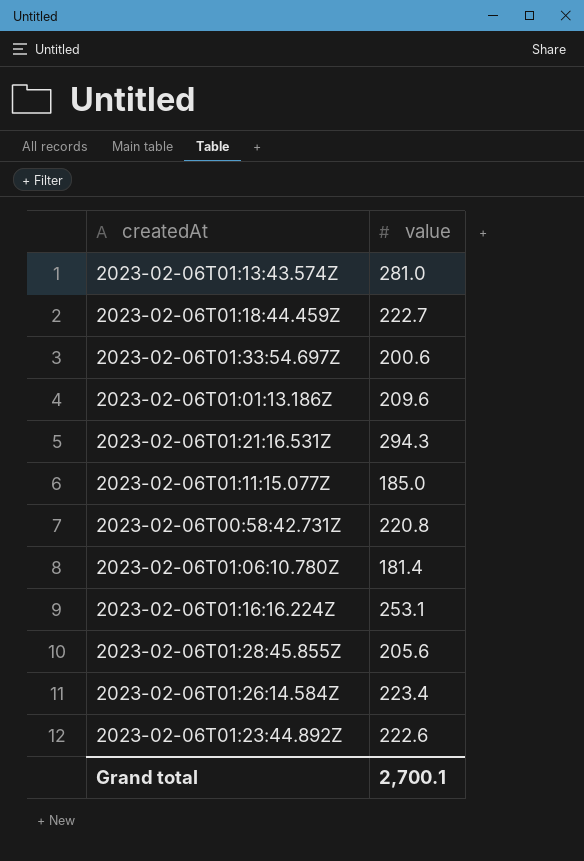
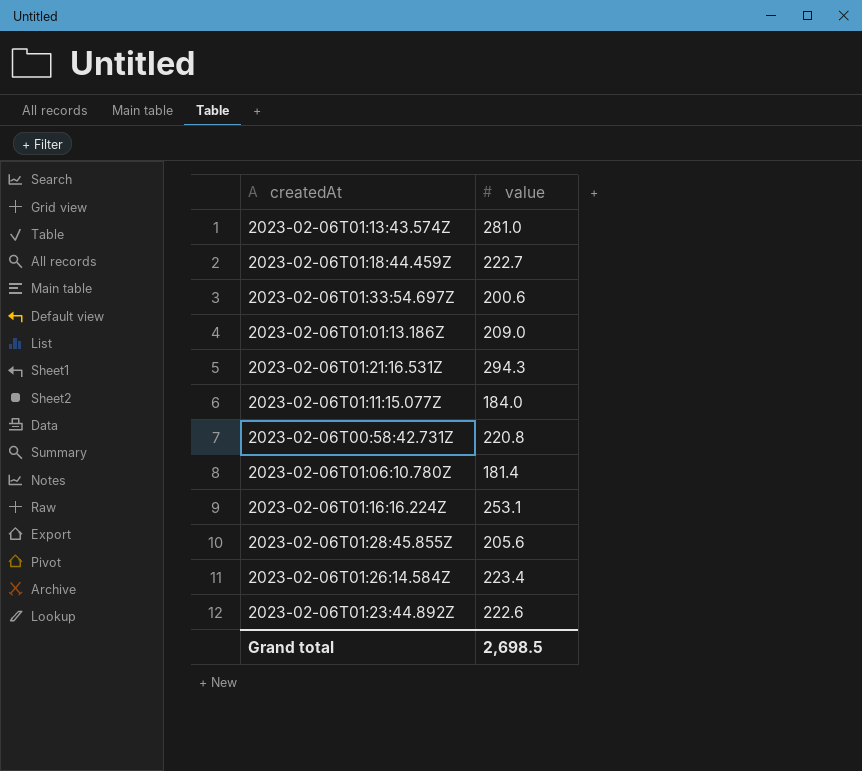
2023-02-06T01:01:13.186Z | value: 209.6 -> 209.0
2023-02-06T01:11:15.077Z | value: 185.0 -> 184.0
Grand total | value: 2,700.1 -> 2,698.5

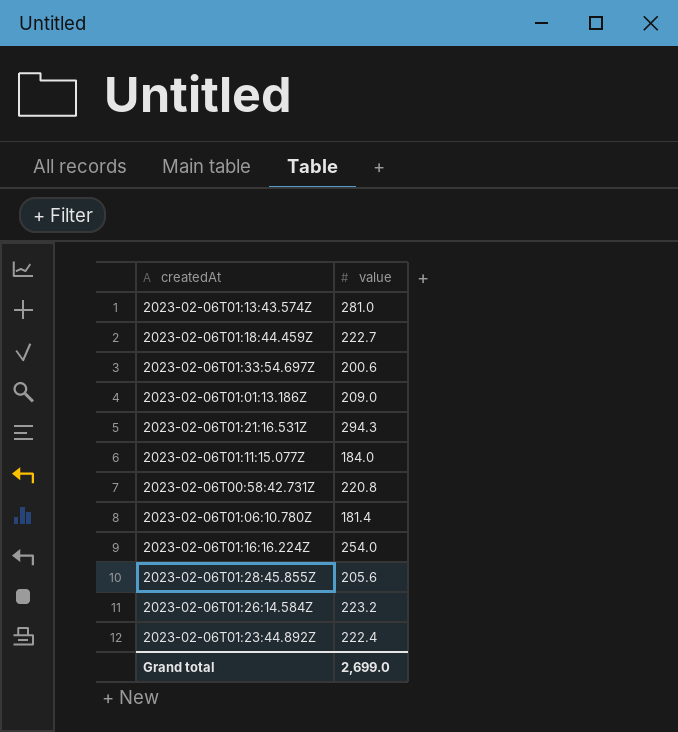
2023-02-06T01:16:16.224Z | value: 253.1 -> 254.0
2023-02-06T01:26:14.584Z | value: 223.4 -> 223.2
2023-02-06T01:23:44.892Z | value: 222.6 -> 222.4
Grand total | value: 2,698.5 -> 2,699.0

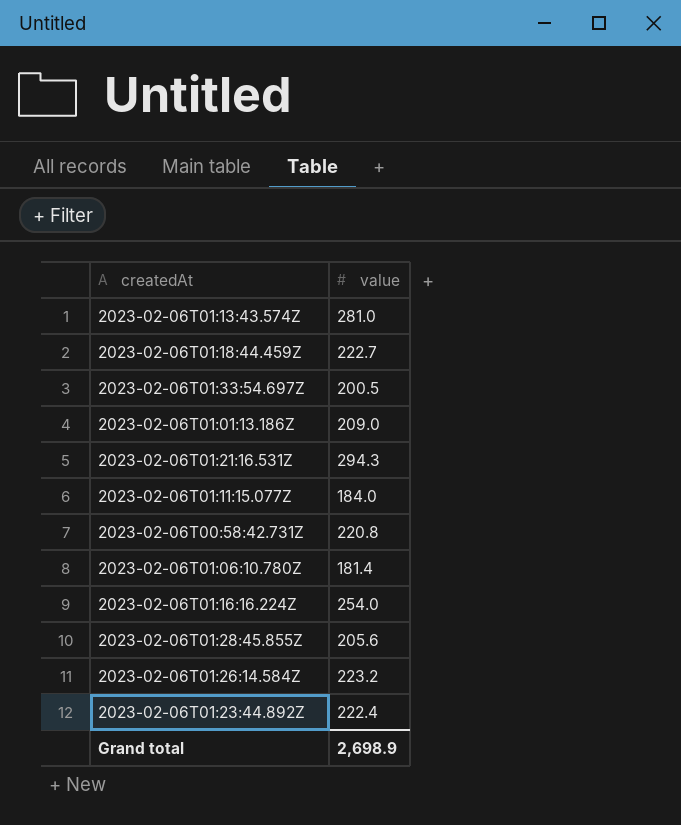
2023-02-06T01:33:54.697Z | value: 200.6 -> 200.5
Grand total | value: 2,699.0 -> 2,698.9

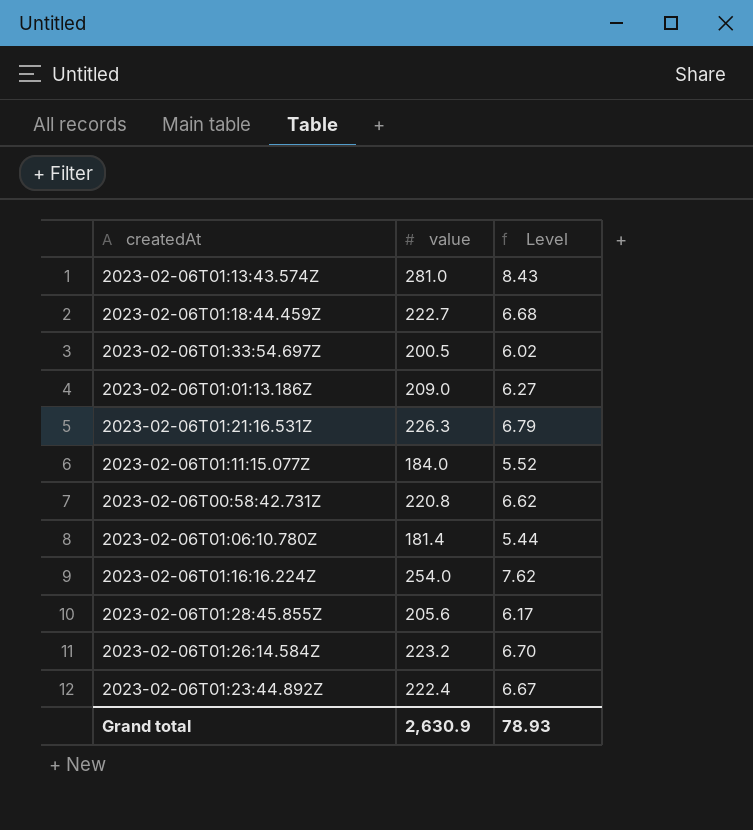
column Level | formula: none -> [value] * 0.03
2023-02-06T01:21:16.531Z | value: 294.3 -> 226.3
Grand total | value: 2,698.9 -> 2,630.9

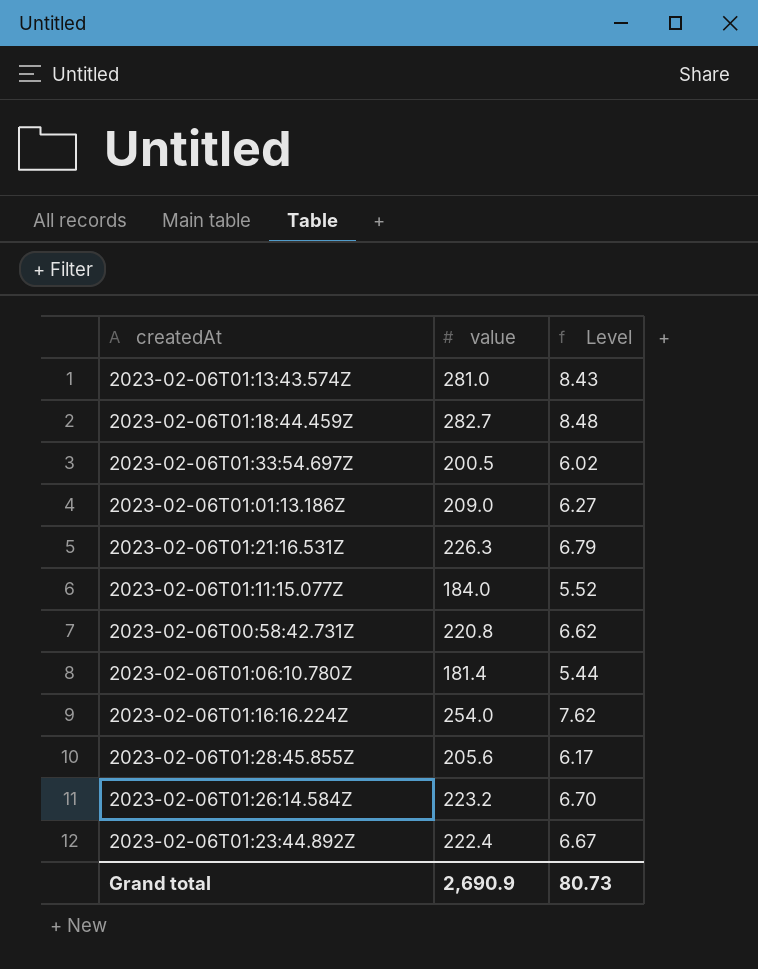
2023-02-06T01:18:44.459Z | value: 222.7 -> 282.7
2023-02-06T01:18:44.459Z | Level: 6.68 -> 8.48
Grand total | value: 2,630.9 -> 2,690.9
Grand total | Level: 78.93 -> 80.73

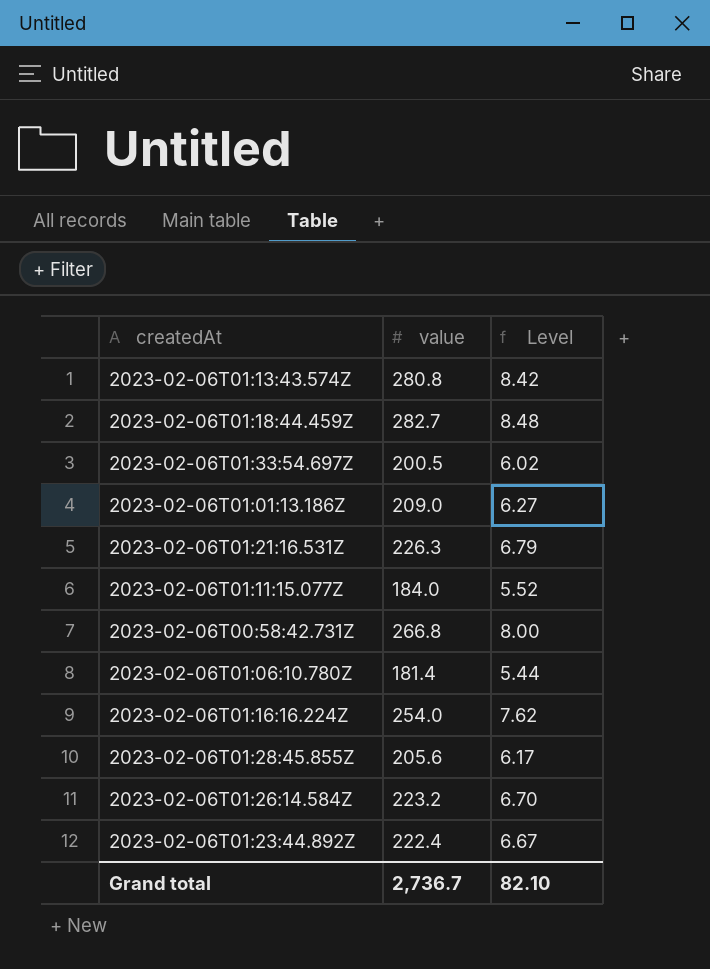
2023-02-06T01:13:43.574Z | value: 281.0 -> 280.8
2023-02-06T01:13:43.574Z | Level: 8.43 -> 8.42
2023-02-06T00:58:42.731Z | value: 220.8 -> 266.8
2023-02-06T00:58:42.731Z | Level: 6.62 -> 8.00
Grand total | value: 2,690.9 -> 2,736.7
Grand total | Level: 80.73 -> 82.10

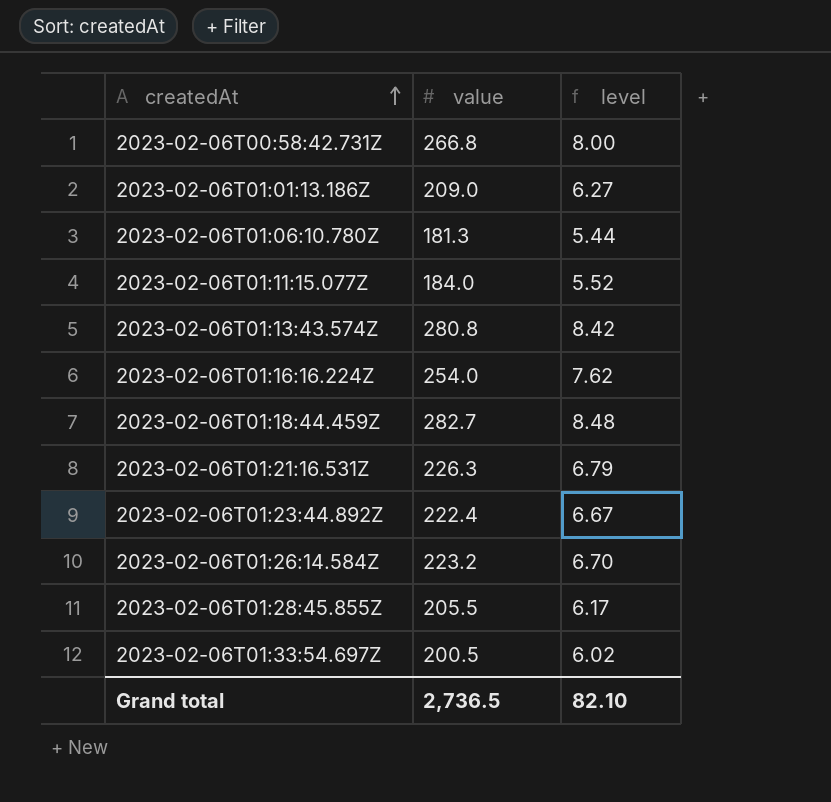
row order: none -> createdAt ascending
column name: Level -> level
2023-02-06T01:06:10.780Z | value: 181.4 -> 181.3
2023-02-06T01:28:45.855Z | value: 205.6 -> 205.5
Grand total | value: 2,736.7 -> 2,736.5

